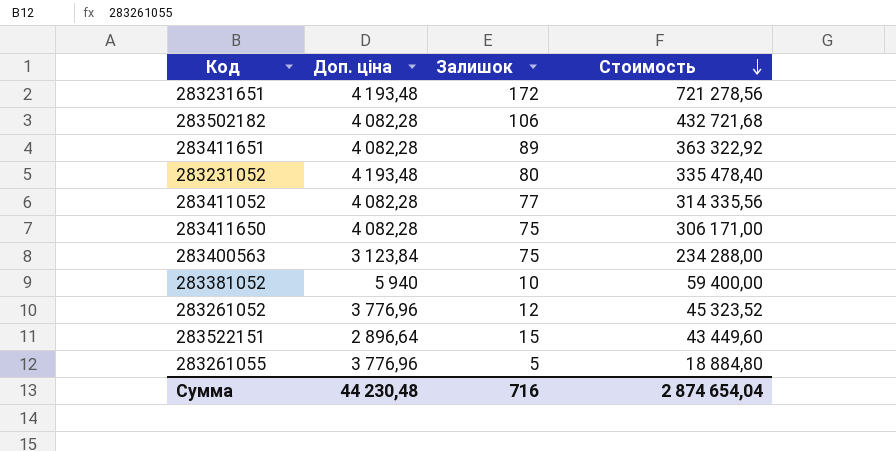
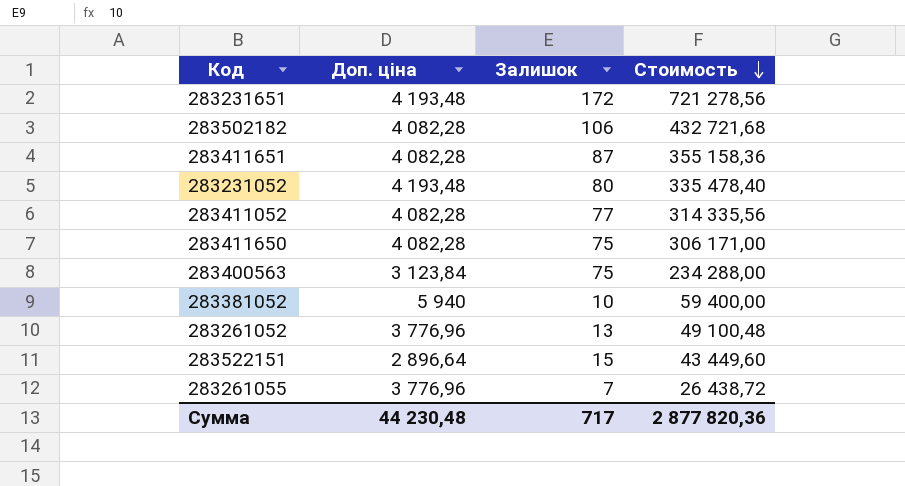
283411651 | Залишок: 89 -> 87
283411651 | Стоимость: 363 322,92 -> 355 158,36
283261052 | Залишок: 12 -> 13
283261052 | Стоимость: 45 323,52 -> 49 100,48
283261055 | Залишок: 5 -> 7
283261055 | Стоимость: 18 884,80 -> 26 438,72
Сумма | Залишок: 716 -> 717
Сумма | Стоимость: 2 874 654,04 -> 2 877 820,36

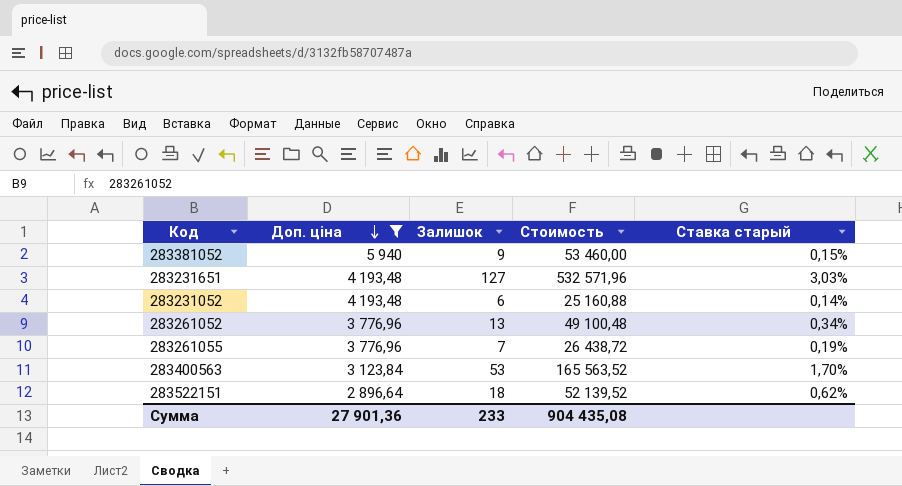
filter: none -> Доп. ціна != 4 082,28
row order: Стоимость descending -> Доп. ціна descending
column Ставка старый | formula: none -> [Залишок] / [Доп. ціна]
283381052 | Залишок: 10 -> 9
283381052 | Стоимость: 59 400,00 -> 53 460,00
283231651 | Залишок: 172 -> 127
283231651 | Стоимость: 721 278,56 -> 532 571,96
283231052 | Залишок: 80 -> 6
283231052 | Стоимость: 335 478,40 -> 25 160,88
283400563 | Залишок: 75 -> 53
283400563 | Стоимость: 234 288,00 -> 165 563,52
283522151 | Залишок: 15 -> 18
283522151 | Стоимость: 43 449,60 -> 52 139,52
Сумма | Доп. ціна: 44 230,48 -> 27 901,36
Сумма | Залишок: 717 -> 233
Сумма | Стоимость: 2 877 820,36 -> 904 435,08

